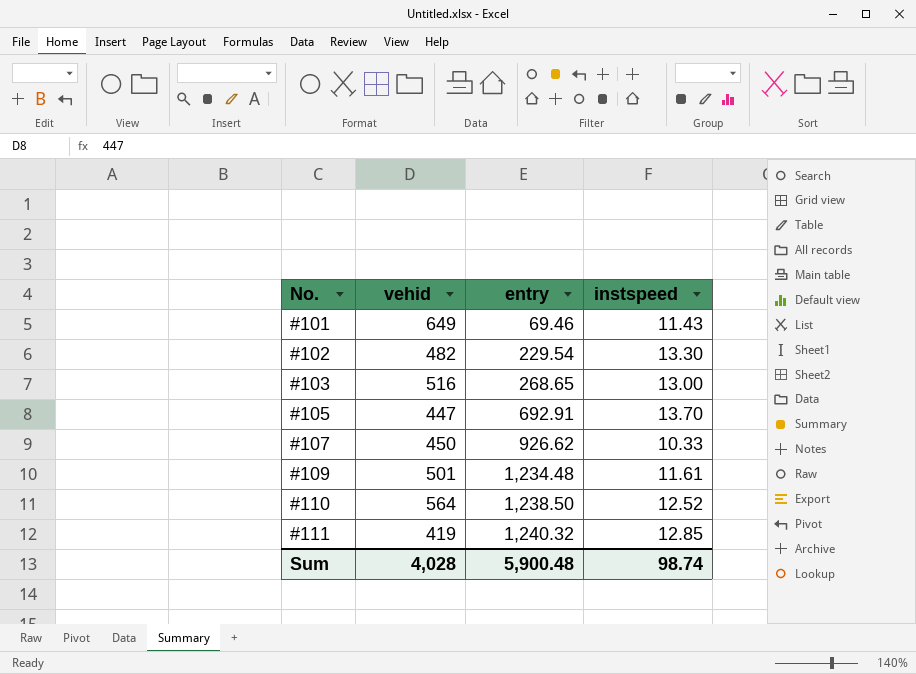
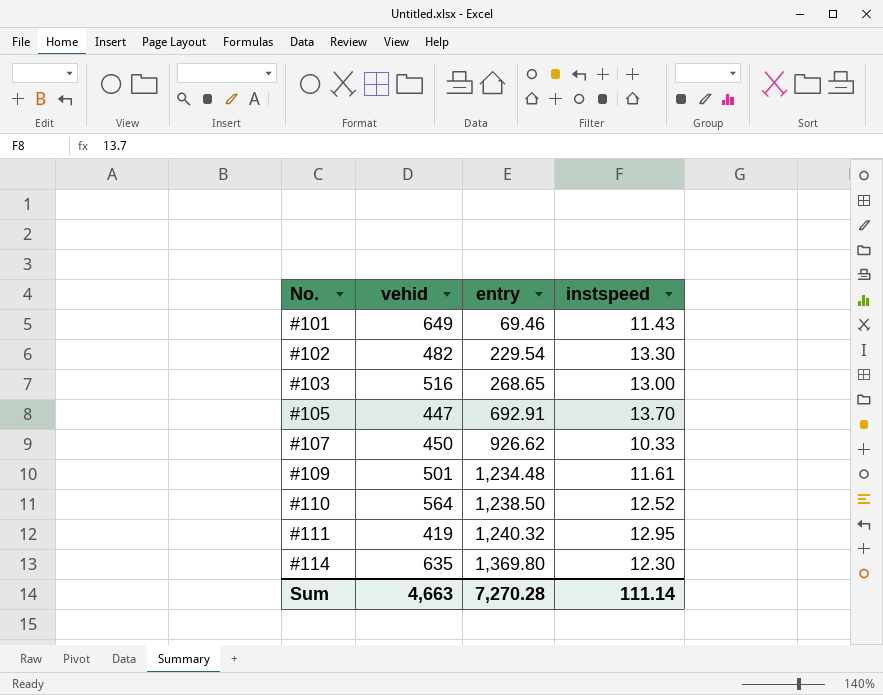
#111 | instspeed: 12.85 -> 12.95
row #114: none -> 635 | 1,369.80 | 12.30
Sum | vehid: 4,028 -> 4,663
Sum | entry: 5,900.48 -> 7,270.28
Sum | instspeed: 98.74 -> 111.14

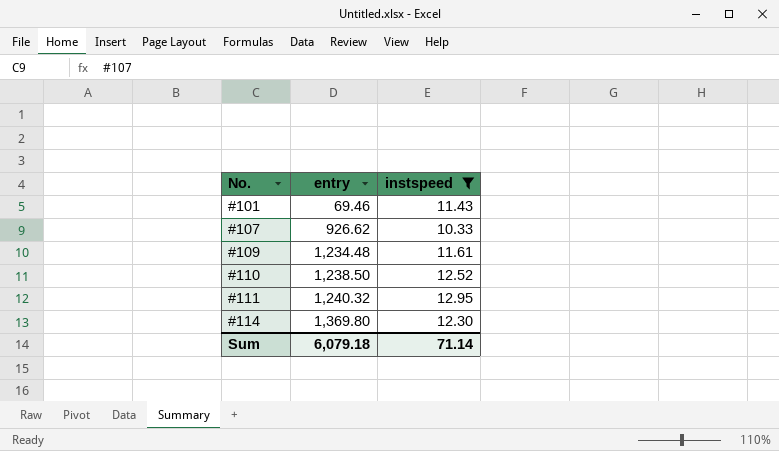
filter: none -> instspeed <= 12.95
column vehid | position: 2 -> none
Sum | entry: 7,270.28 -> 6,079.18
Sum | instspeed: 111.14 -> 71.14

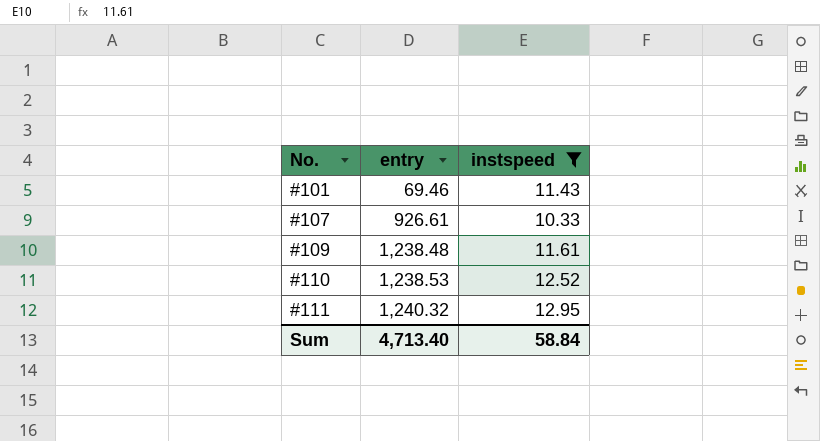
row #114: 1,369.80 | 12.30 -> none
#107 | entry: 926.62 -> 926.61
#109 | entry: 1,234.48 -> 1,238.48
#110 | entry: 1,238.50 -> 1,238.53
Sum | entry: 6,079.18 -> 4,713.40
Sum | instspeed: 71.14 -> 58.84

